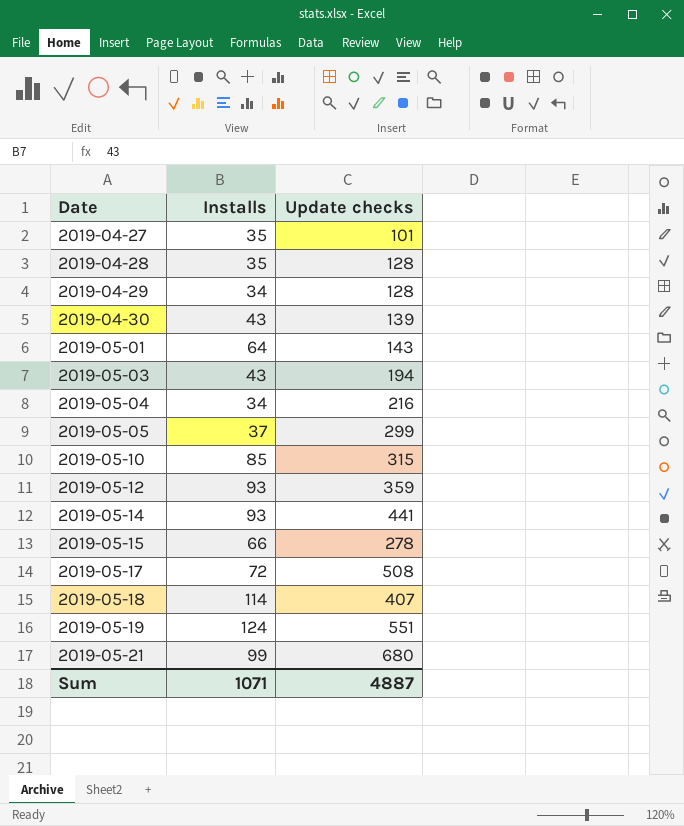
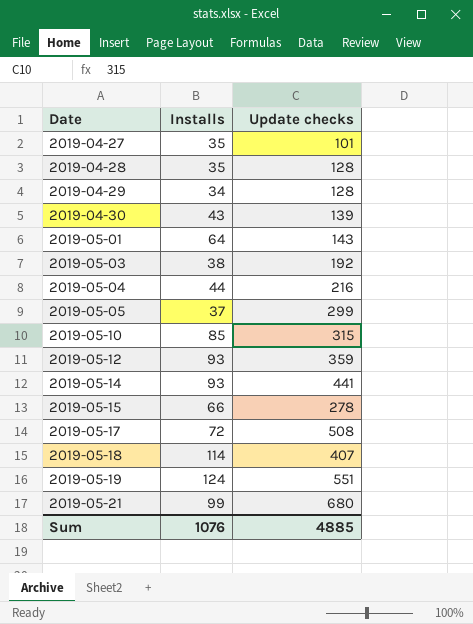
2019-05-03 | Installs: 43 -> 38
2019-05-03 | Update checks: 194 -> 192
2019-05-04 | Installs: 34 -> 44
Sum | Installs: 1071 -> 1076
Sum | Update checks: 4887 -> 4885

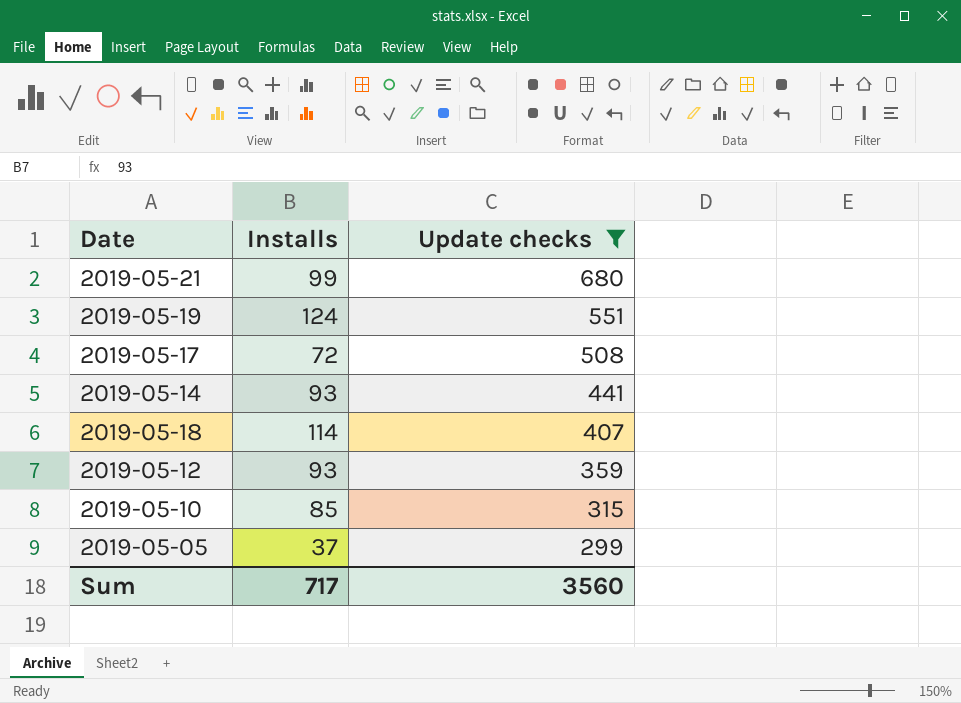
filter: none -> Update checks >= 299
row order: Date ascending -> Update checks descending
Sum | Installs: 1076 -> 717
Sum | Update checks: 4885 -> 3560

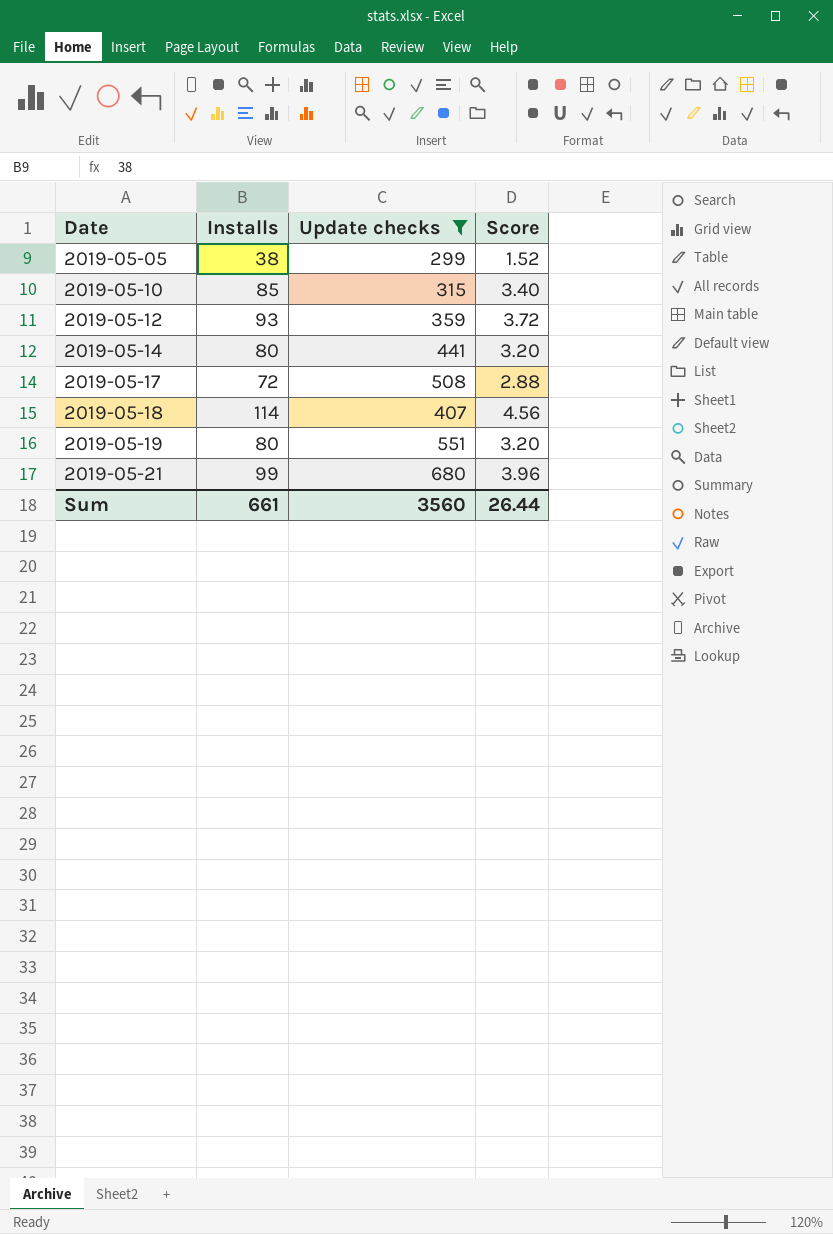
row order: Update checks descending -> Date ascending
column Score | formula: none -> [Installs] * 0.04
2019-05-05 | Installs: 37 -> 38
2019-05-14 | Installs: 93 -> 80
2019-05-19 | Installs: 124 -> 80
Sum | Installs: 717 -> 661

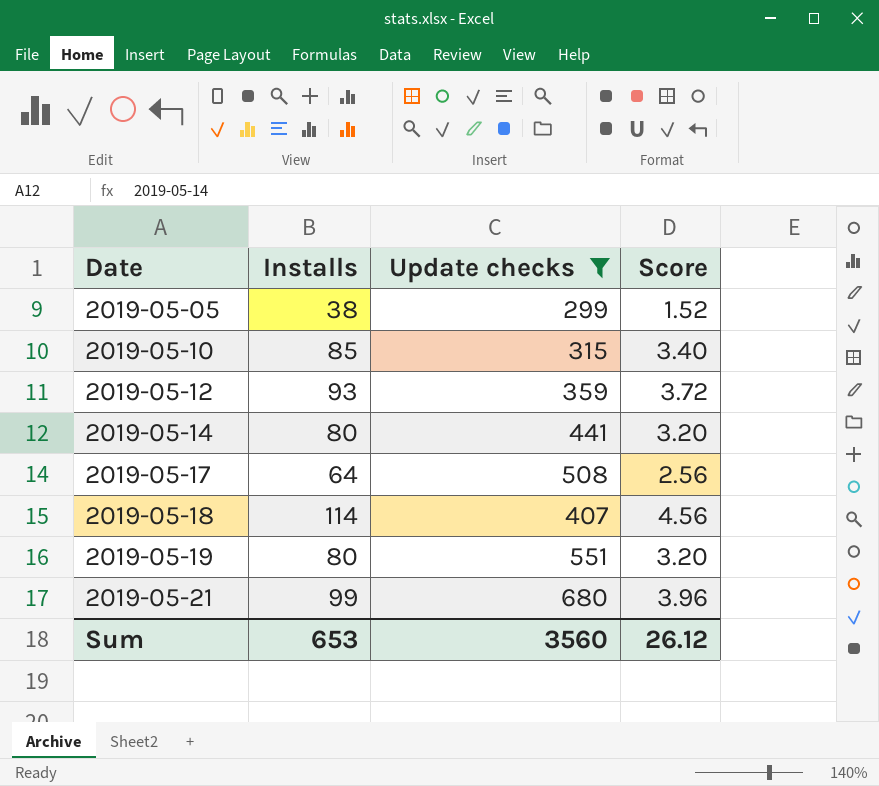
2019-05-17 | Installs: 72 -> 64
2019-05-17 | Score: 2.88 -> 2.56
Sum | Installs: 661 -> 653
Sum | Score: 26.44 -> 26.12

